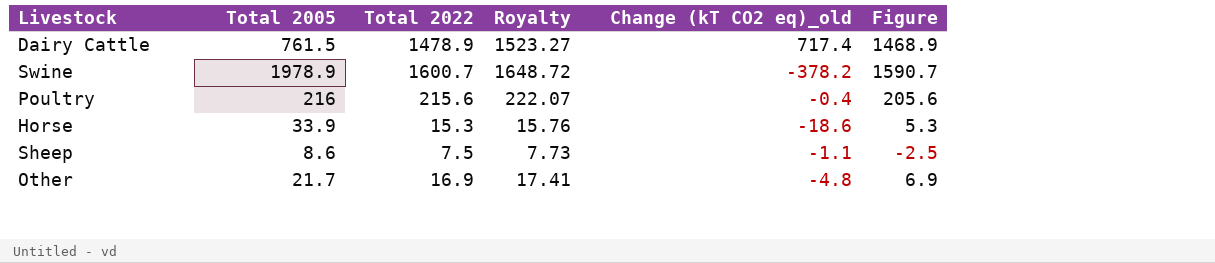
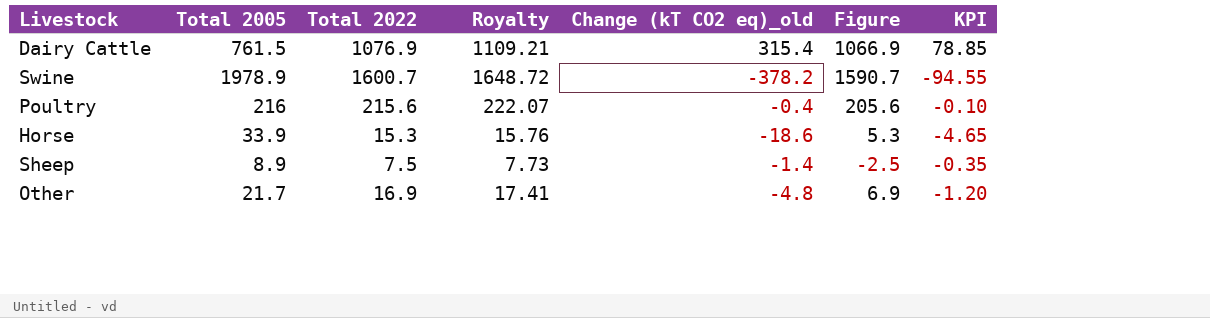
column KPI | formula: none -> [Change (kT CO2 eq)_old] * 0.25
Dairy Cattle | Total 2022: 1478.9 -> 1076.9
Dairy Cattle | Royalty: 1523.27 -> 1109.21
Dairy Cattle | Change (kT CO2 eq)_old: 717.4 -> 315.4
Dairy Cattle | Figure: 1468.9 -> 1066.9
Sheep | Total 2005: 8.6 -> 8.9
Sheep | Change (kT CO2 eq)_old: -1.1 -> -1.4

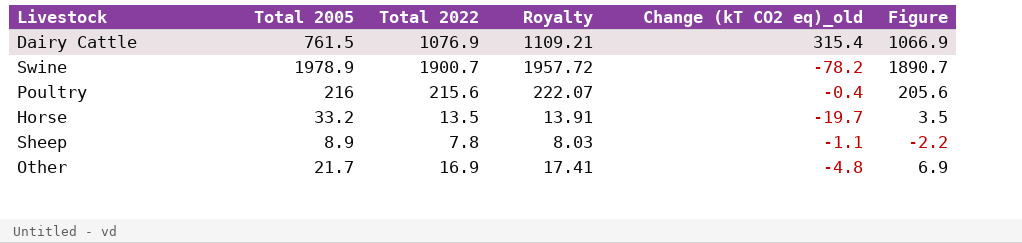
column KPI | formula: [Change (kT CO2 eq)_old] * 0.25 -> none
Swine | Total 2022: 1600.7 -> 1900.7
Swine | Royalty: 1648.72 -> 1957.72
Swine | Change (kT CO2 eq)_old: -378.2 -> -78.2
Swine | Figure: 1590.7 -> 1890.7
Horse | Total 2005: 33.9 -> 33.2
Horse | Total 2022: 15.3 -> 13.5
Horse | Royalty: 15.76 -> 13.91
Horse | Change (kT CO2 eq)_old: -18.6 -> -19.7
Horse | Figure: 5.3 -> 3.5
Sheep | Total 2022: 7.5 -> 7.8
Sheep | Royalty: 7.73 -> 8.03
Sheep | Change (kT CO2 eq)_old: -1.4 -> -1.1
Sheep | Figure: -2.5 -> -2.2

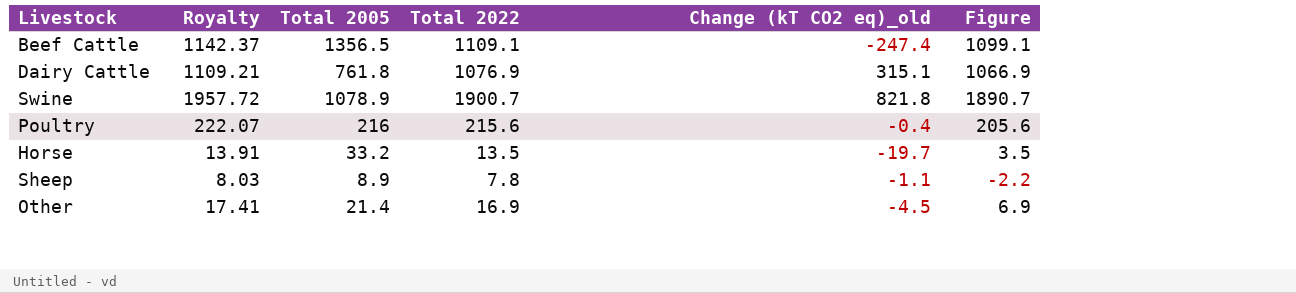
column Royalty | position: 4 -> 2
row Beef Cattle: none -> 1142.37 | 1356.5 | 1109.1 | -247.4 | 1099.1
Dairy Cattle | Total 2005: 761.5 -> 761.8
Dairy Cattle | Change (kT CO2 eq)_old: 315.4 -> 315.1
Swine | Total 2005: 1978.9 -> 1078.9
Swine | Change (kT CO2 eq)_old: -78.2 -> 821.8
Other | Total 2005: 21.7 -> 21.4
Other | Change (kT CO2 eq)_old: -4.8 -> -4.5

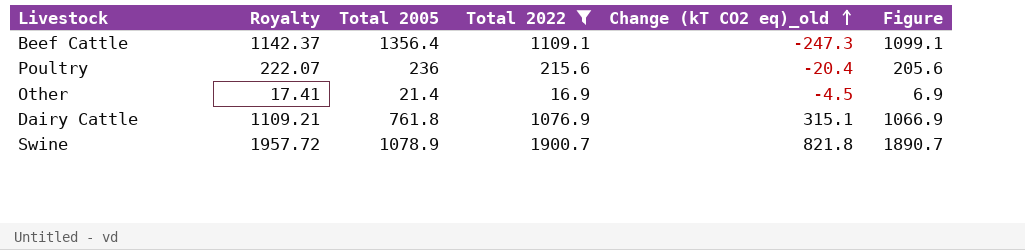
filter: none -> Total 2022 >= 16.9
row order: none -> Change (kT CO2 eq)_old ascending
Beef Cattle | Total 2005: 1356.5 -> 1356.4
Beef Cattle | Change (kT CO2 eq)_old: -247.4 -> -247.3
Poultry | Total 2005: 216 -> 236
Poultry | Change (kT CO2 eq)_old: -0.4 -> -20.4

